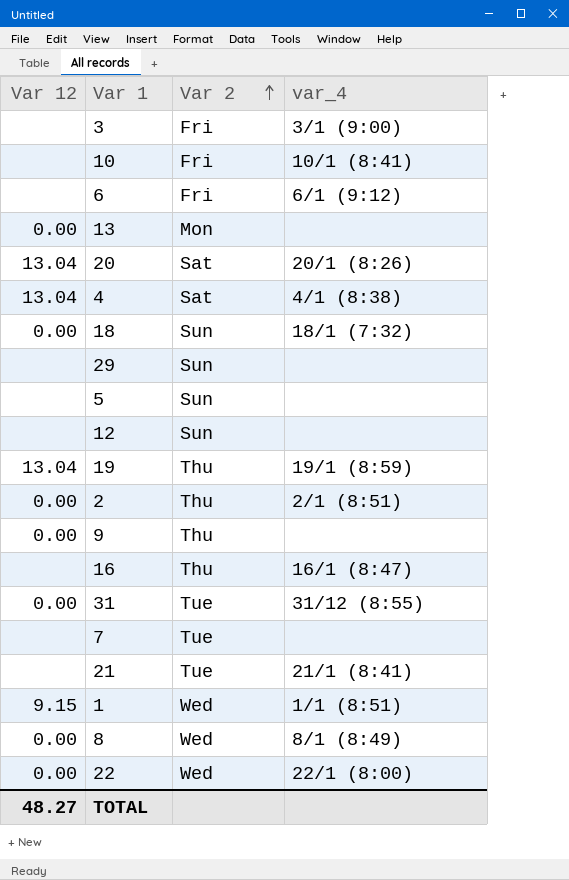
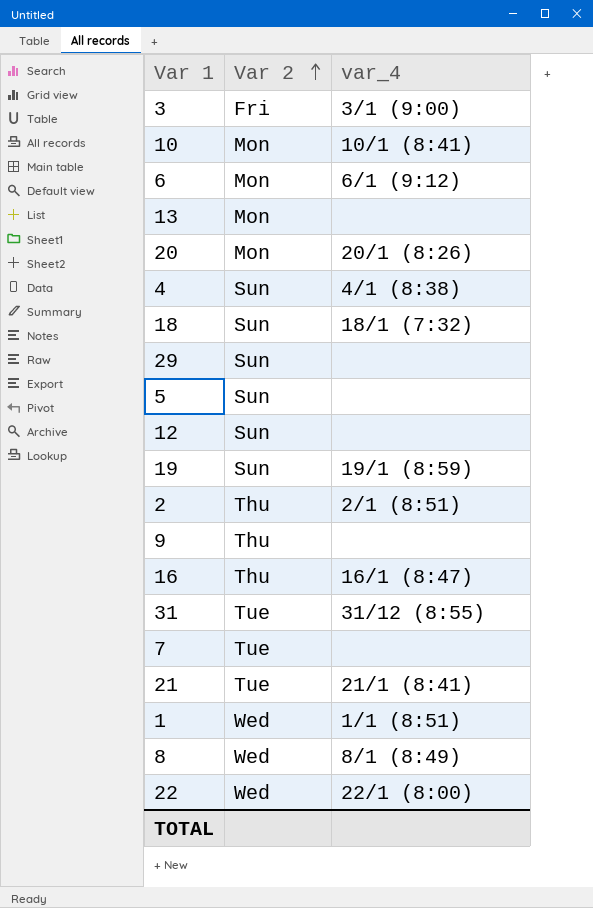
column Var 12 | position: 1 -> none
10 | Var 2: Fri -> Mon
6 | Var 2: Fri -> Mon
20 | Var 2: Sat -> Mon
4 | Var 2: Sat -> Sun
19 | Var 2: Thu -> Sun

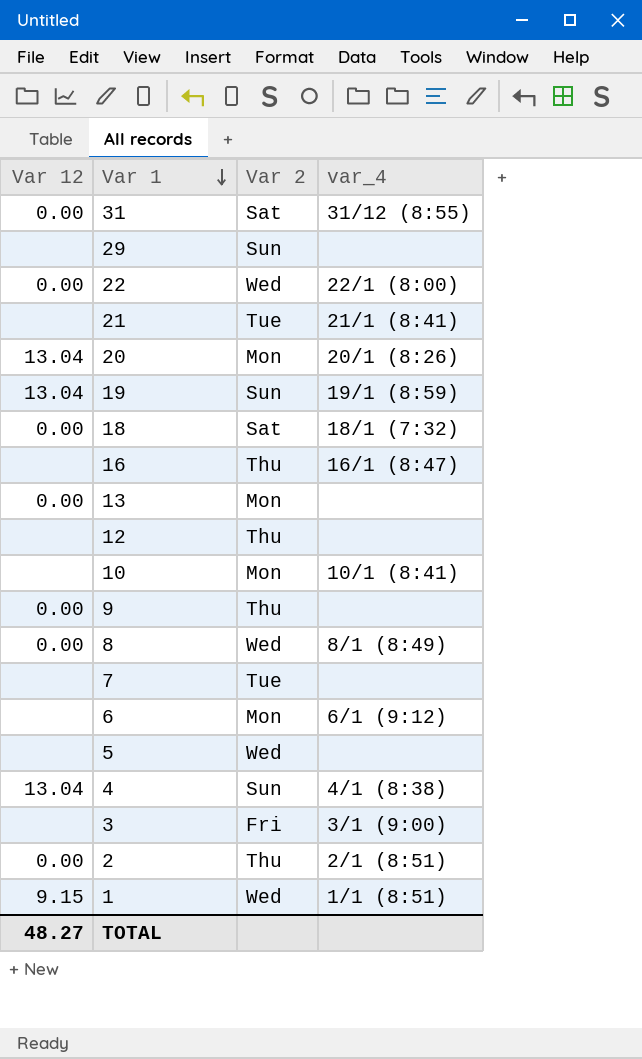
row order: Var 2 ascending -> Var 1 descending
column Var 12 | position: none -> 1
31 | Var 2: Tue -> Sat
18 | Var 2: Sun -> Sat
12 | Var 2: Sun -> Thu
5 | Var 2: Sun -> Wed

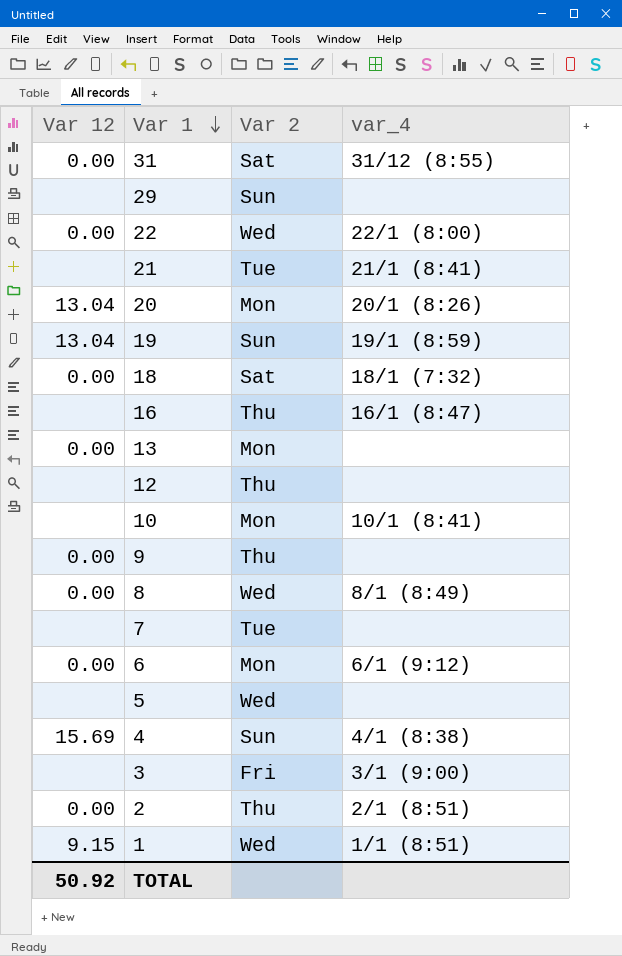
6 | Var 12: none -> 0.00
4 | Var 12: 13.04 -> 15.69
TOTAL | Var 12: 48.27 -> 50.92

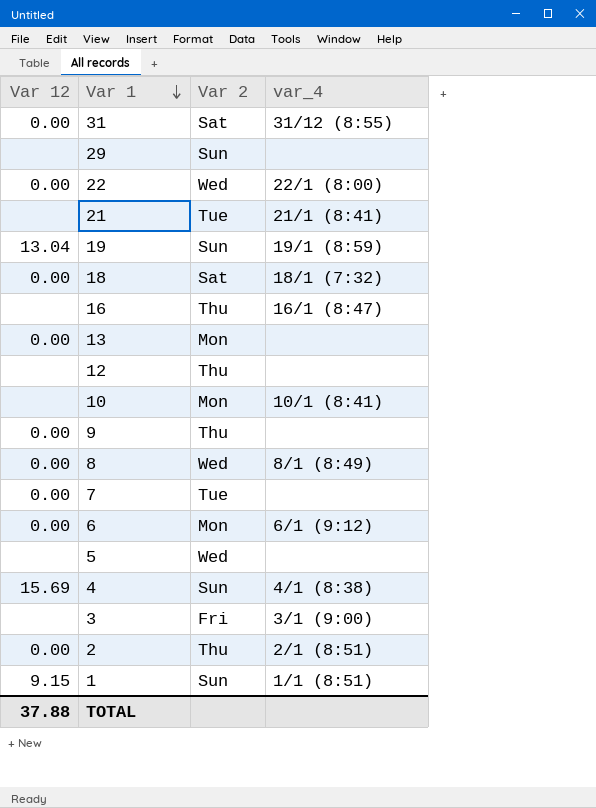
row 20: 13.04 | Mon | 20/1 (8:26) -> none
7 | Var 12: none -> 0.00
1 | Var 2: Wed -> Sun
TOTAL | Var 12: 50.92 -> 37.88

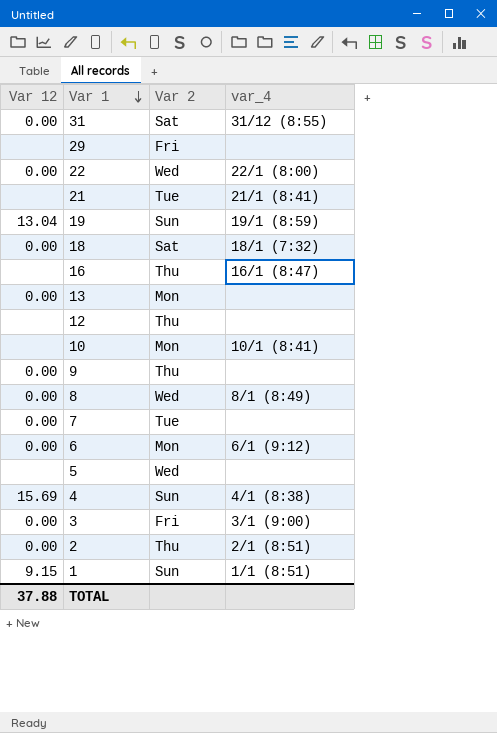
29 | Var 2: Sun -> Fri
3 | Var 12: none -> 0.00

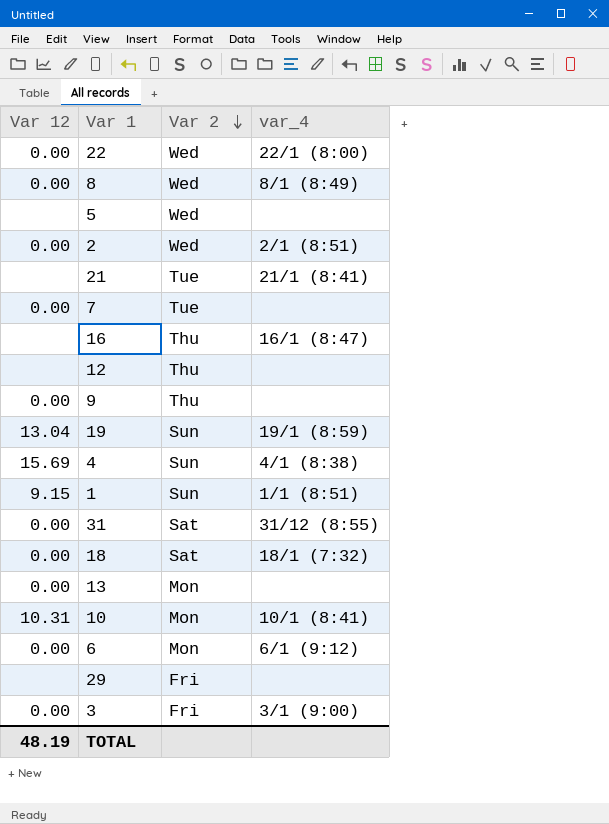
row order: Var 1 descending -> Var 2 descending
2 | Var 2: Thu -> Wed
10 | Var 12: none -> 10.31
TOTAL | Var 12: 37.88 -> 48.19

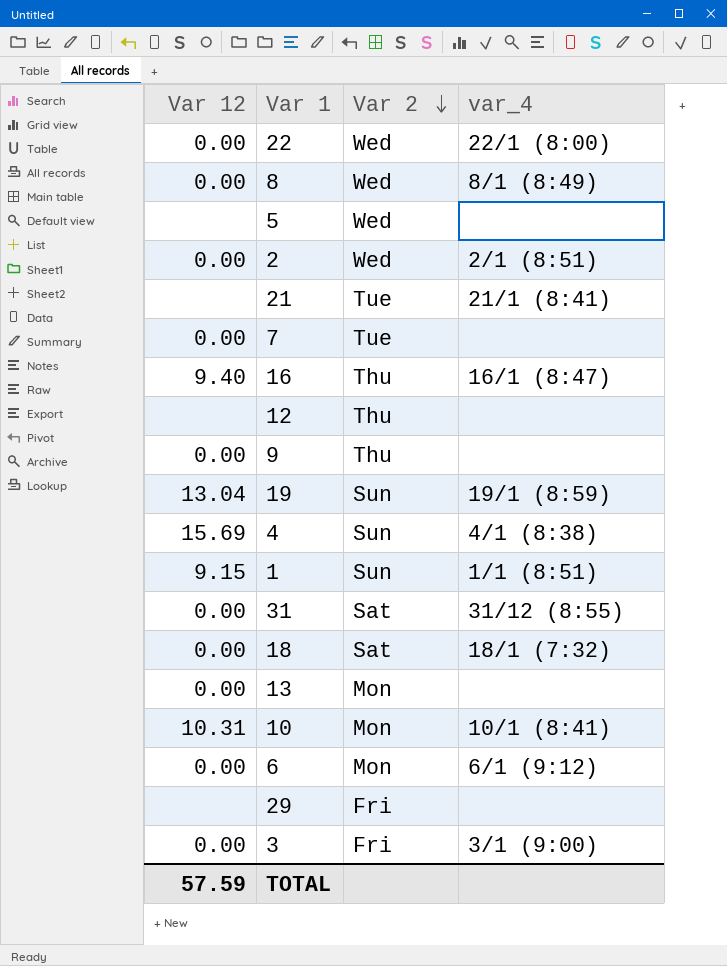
16 | Var 12: none -> 9.40
TOTAL | Var 12: 48.19 -> 57.59

